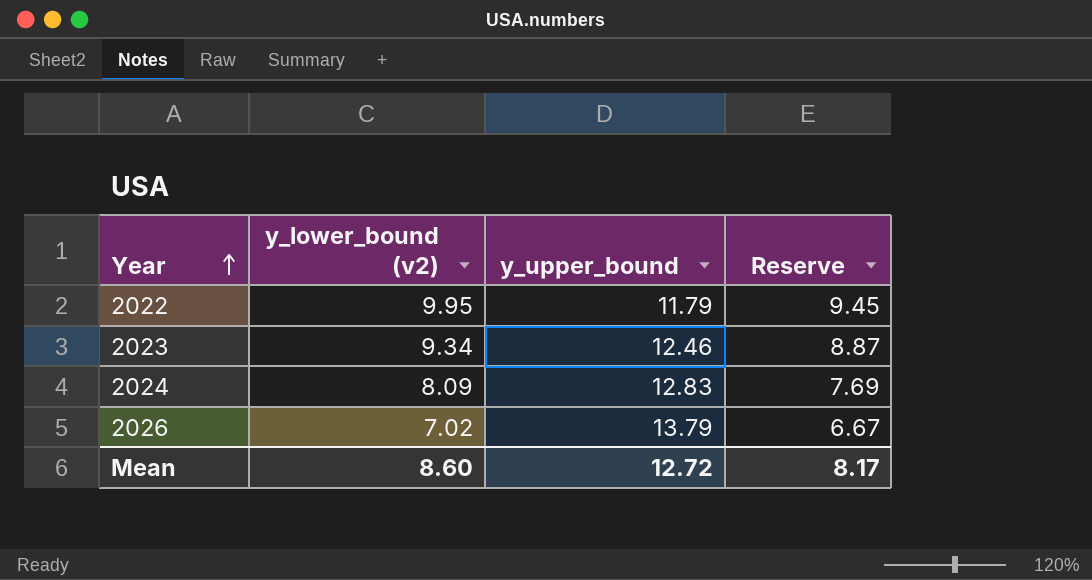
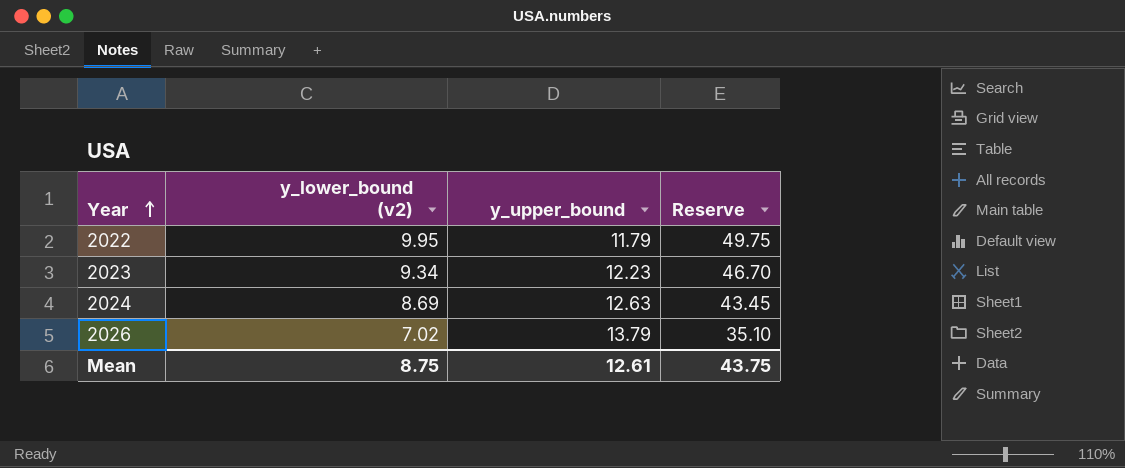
column Reserve | formula: [y_lower_bound (v2)] * 0.95 -> [y_lower_bound (v2)] * 5
2023 | y_upper_bound: 12.46 -> 12.23
2024 | y_lower_bound (v2): 8.09 -> 8.69
2024 | y_upper_bound: 12.83 -> 12.63
Mean | y_lower_bound (v2): 8.60 -> 8.75
Mean | y_upper_bound: 12.72 -> 12.61
Mean | Reserve: 8.17 -> 43.75

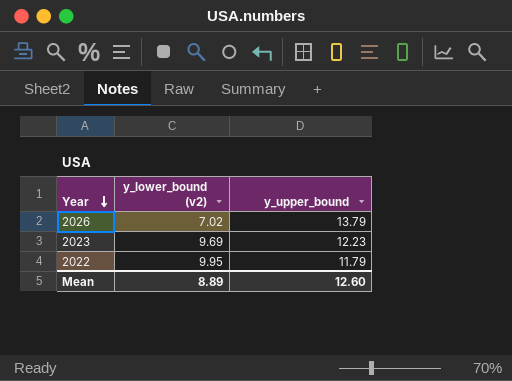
row order: Year ascending -> Year descending
column Reserve | formula: [y_lower_bound (v2)] * 5 -> none
row 2024: 8.69 | 12.63 | 43.45 -> none
2023 | y_lower_bound (v2): 9.34 -> 9.69
Mean | y_lower_bound (v2): 8.75 -> 8.89
Mean | y_upper_bound: 12.61 -> 12.60

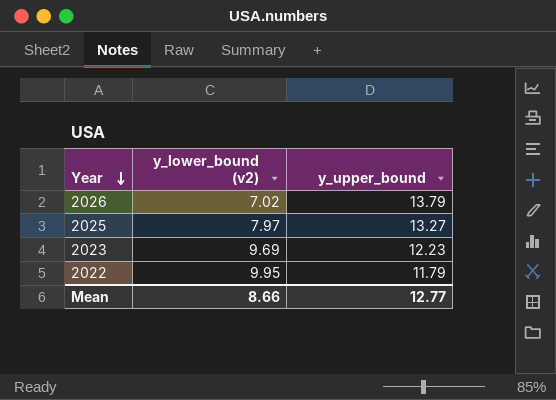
row 2025: none -> 7.97 | 13.27
Mean | y_lower_bound (v2): 8.89 -> 8.66
Mean | y_upper_bound: 12.60 -> 12.77

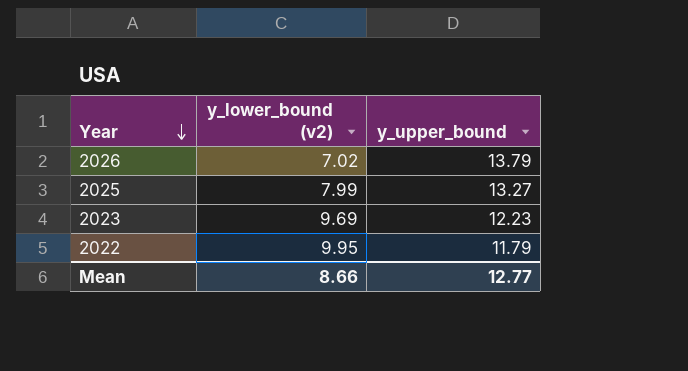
2025 | y_lower_bound (v2): 7.97 -> 7.99

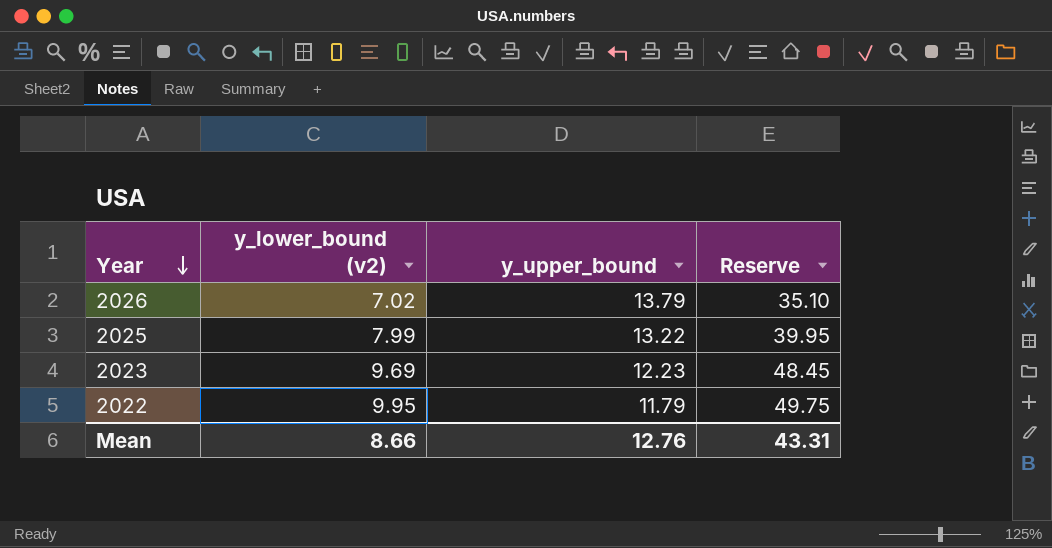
column Reserve | formula: none -> [y_lower_bound (v2)] * 5
2025 | y_upper_bound: 13.27 -> 13.22
Mean | y_upper_bound: 12.77 -> 12.76

